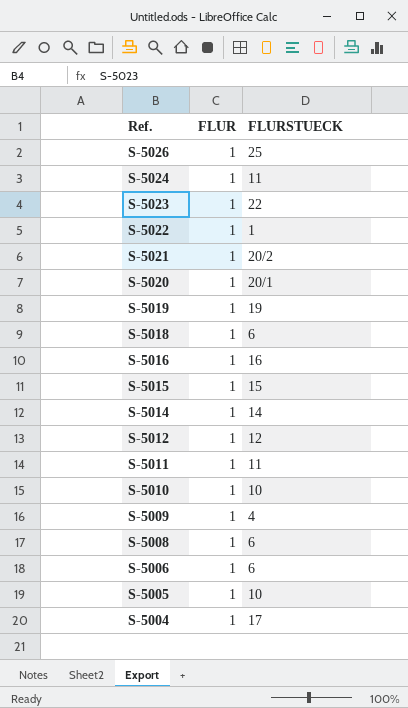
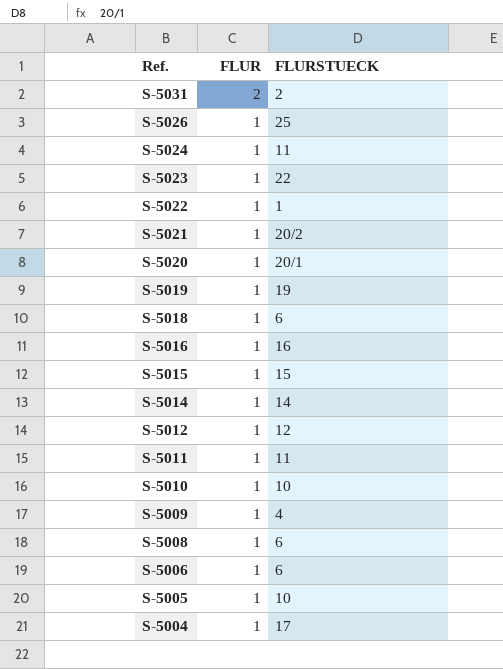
row S-5031: none -> 2 | 2

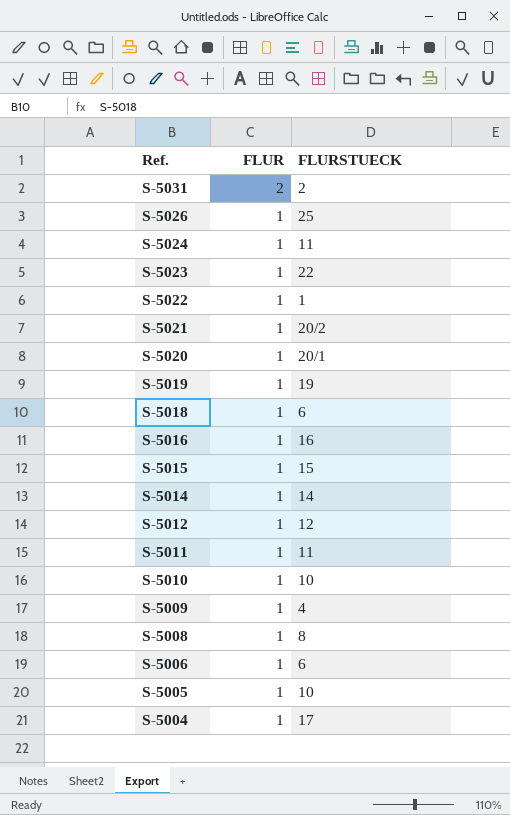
S-5008 | FLURSTUECK: 6 -> 8

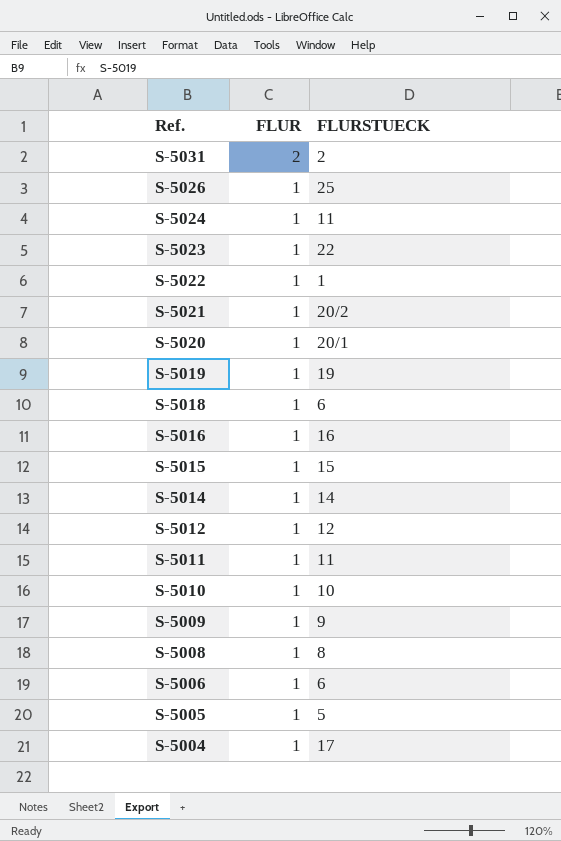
S-5009 | FLURSTUECK: 4 -> 9
S-5005 | FLURSTUECK: 10 -> 5

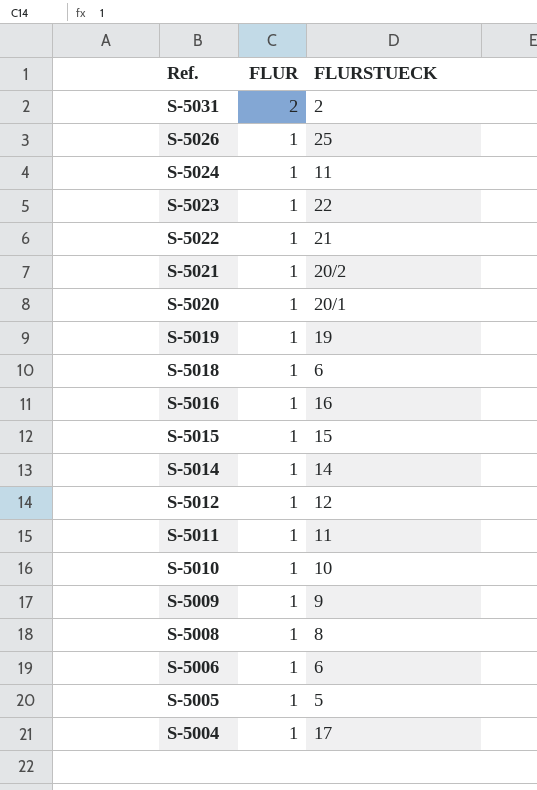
S-5022 | FLURSTUECK: 1 -> 21

